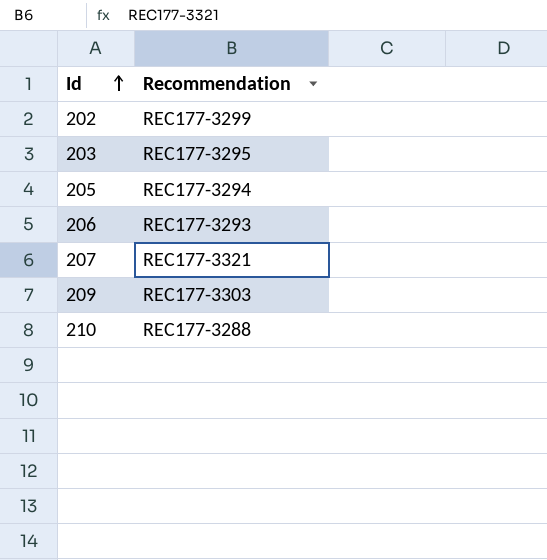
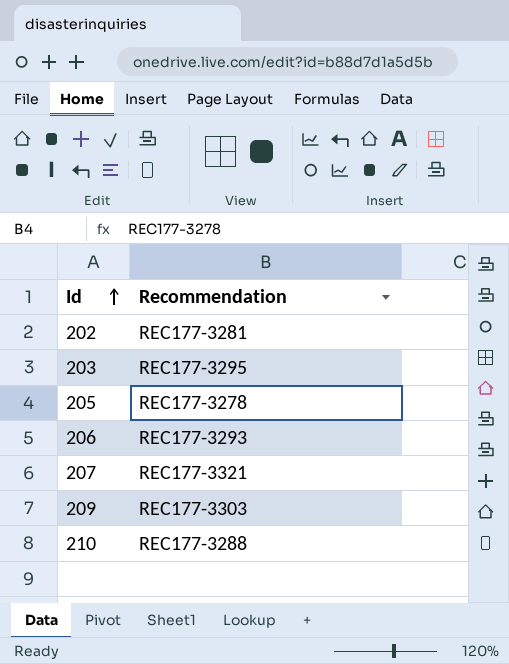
202 | Recommendation: REC177-3299 -> REC177-3281
205 | Recommendation: REC177-3294 -> REC177-3278

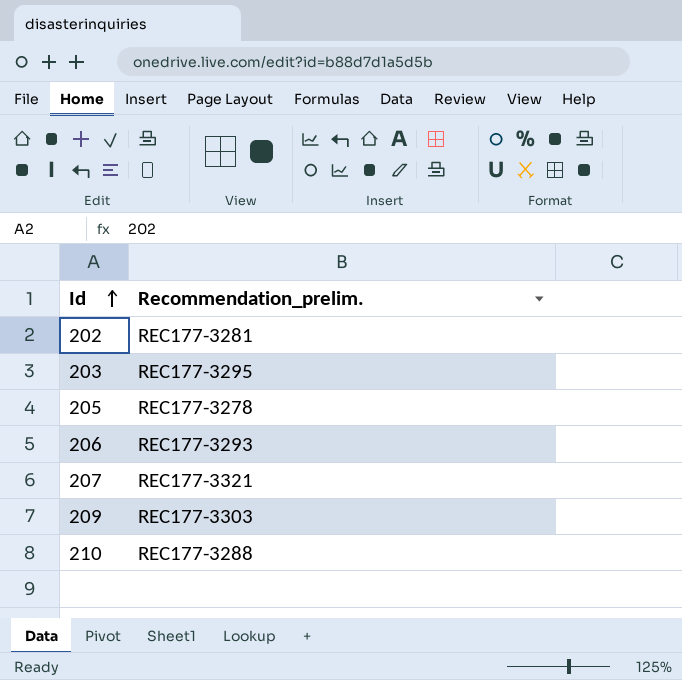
column name: Recommendation -> Recommendation_prelim.

